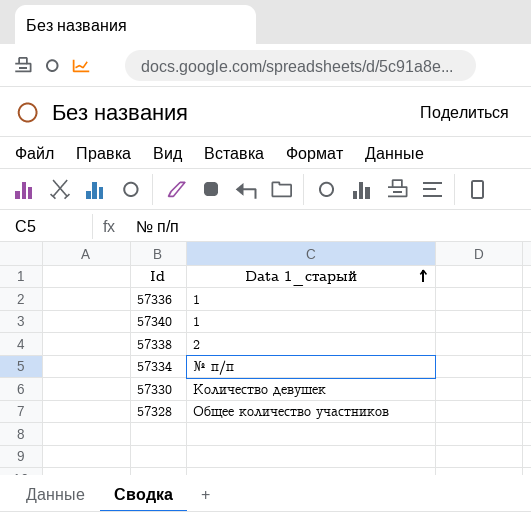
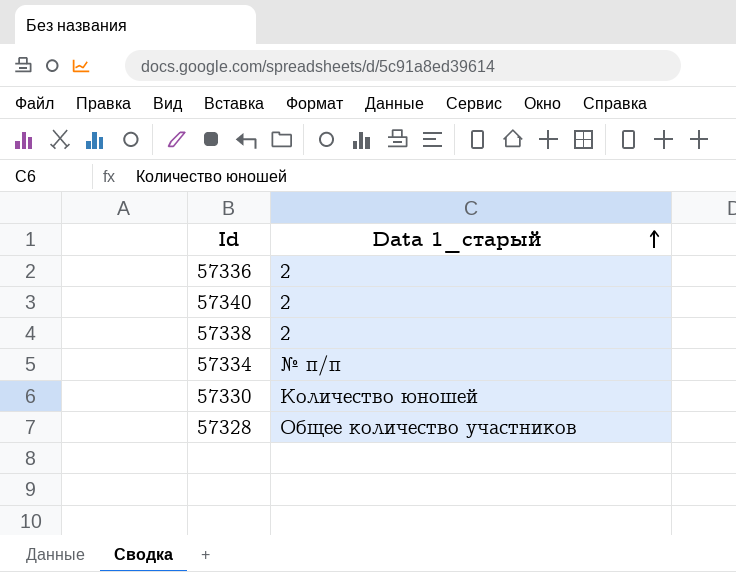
57336 | Data 1_старый: 1 -> 2
57340 | Data 1_старый: 1 -> 2
57330 | Data 1_старый: Количество девушек -> Количество юношей

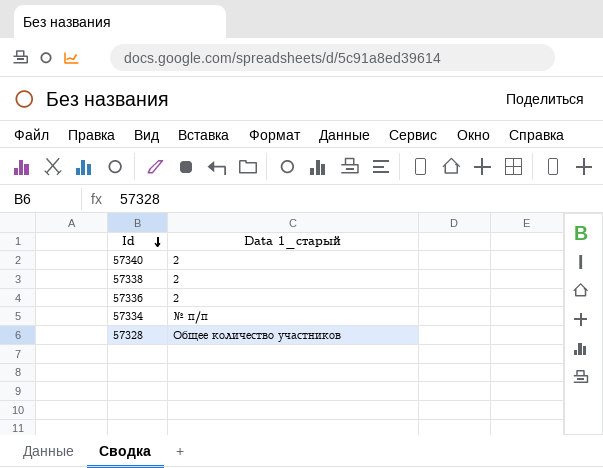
row order: Data 1_старый ascending -> Id descending
row 57330: Количество юношей -> none

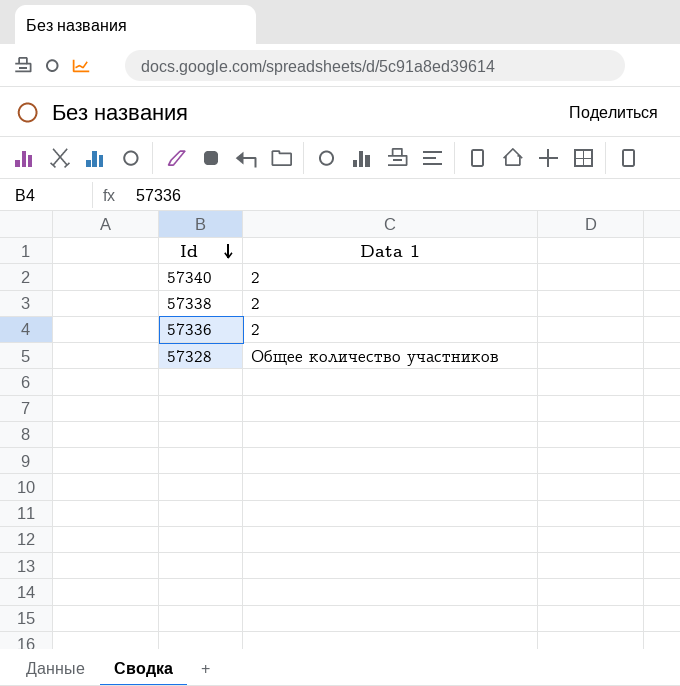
column name: Data 1_старый -> Data 1
row 57334: № п/п -> none

